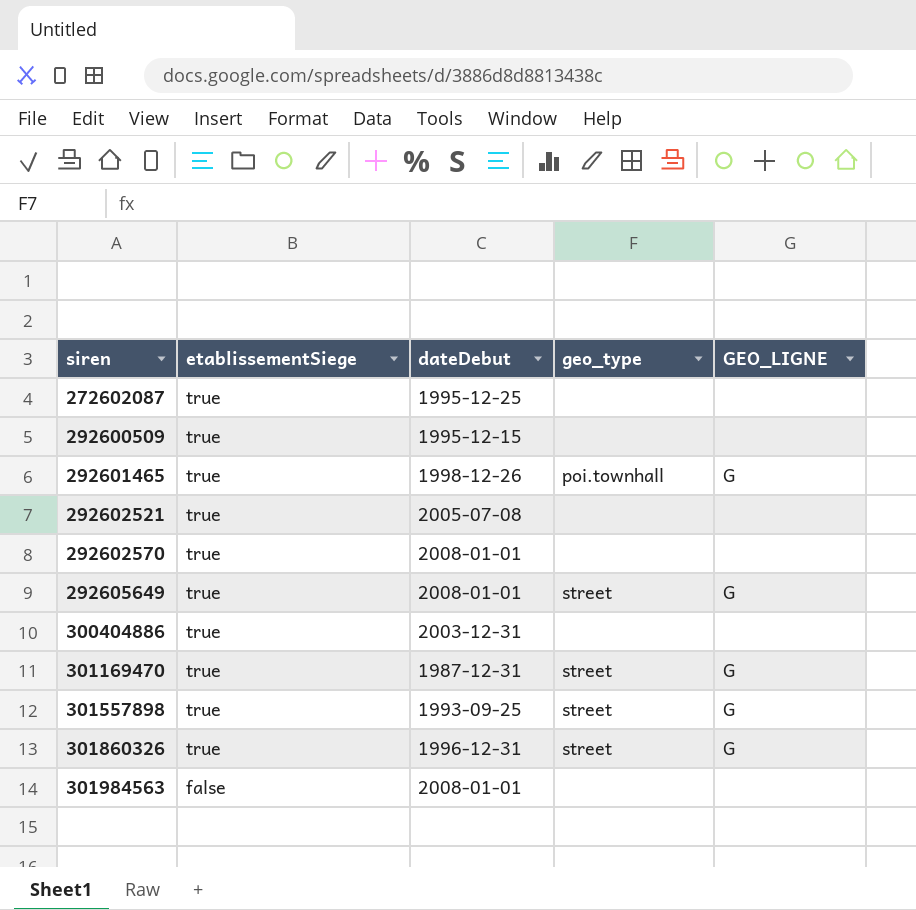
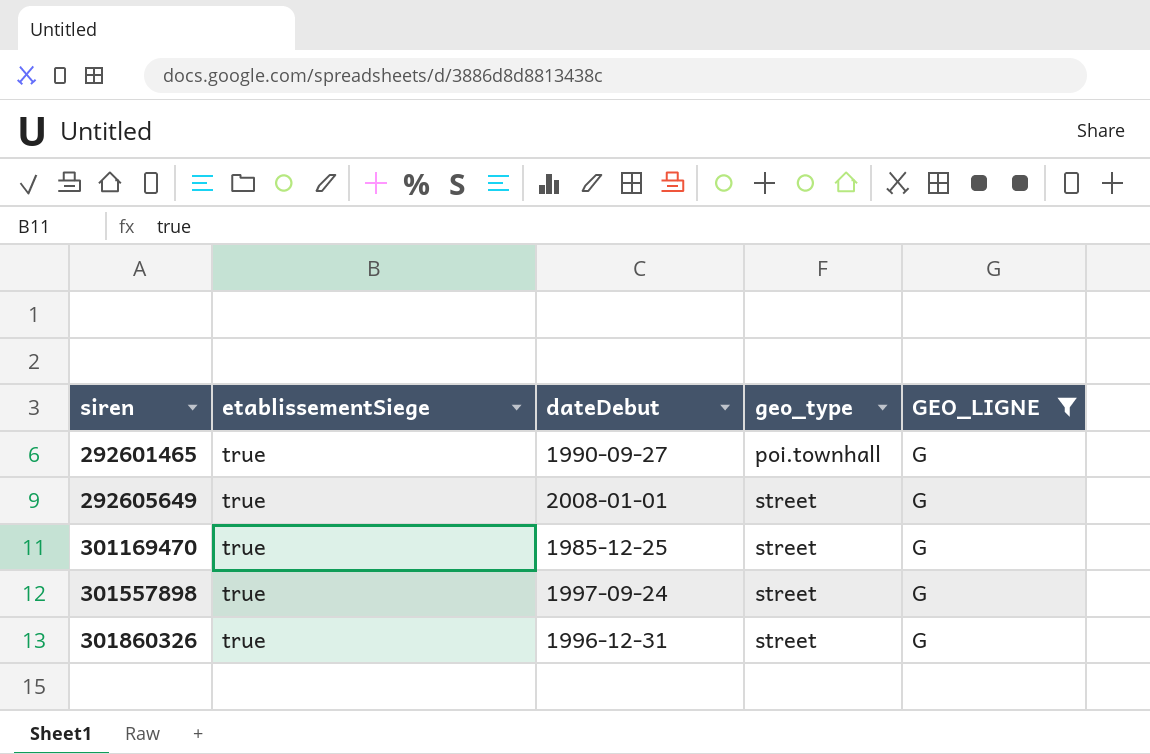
filter: none -> GEO_LIGNE = G
292601465 | dateDebut: 1998-12-26 -> 1990-09-27
301169470 | dateDebut: 1987-12-31 -> 1985-12-25
301557898 | dateDebut: 1993-09-25 -> 1997-09-24

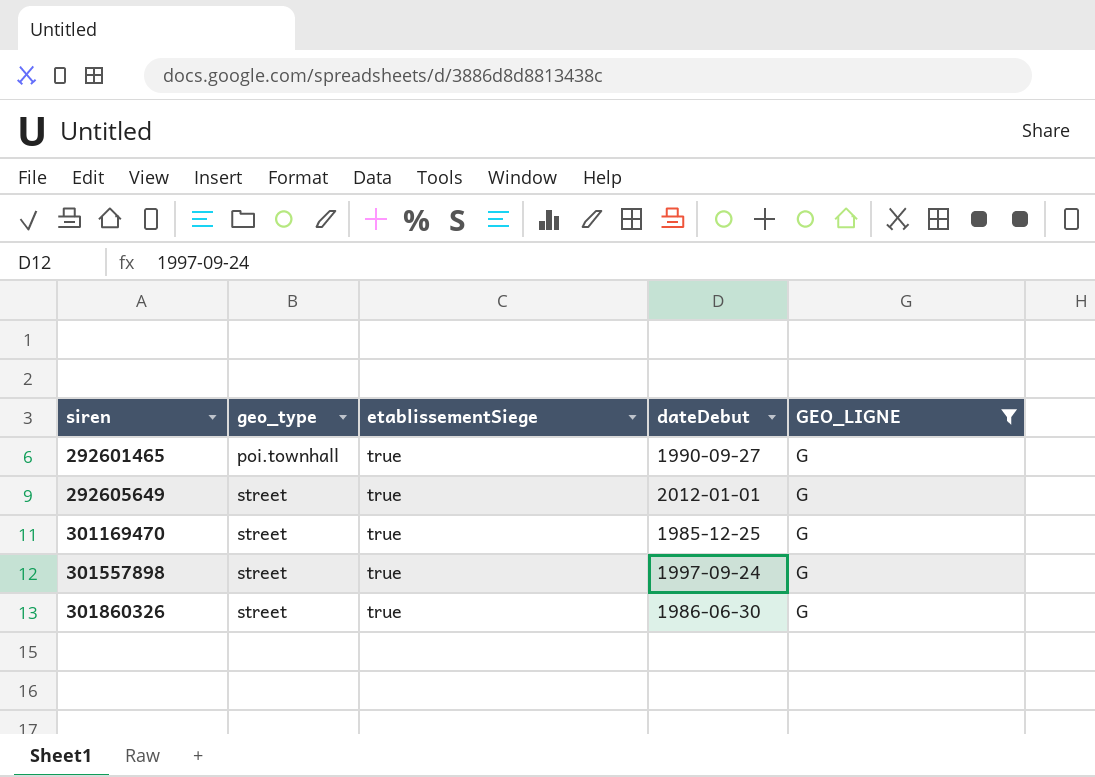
column geo_type | position: 4 -> 2
292605649 | dateDebut: 2008-01-01 -> 2012-01-01
301860326 | dateDebut: 1996-12-31 -> 1986-06-30

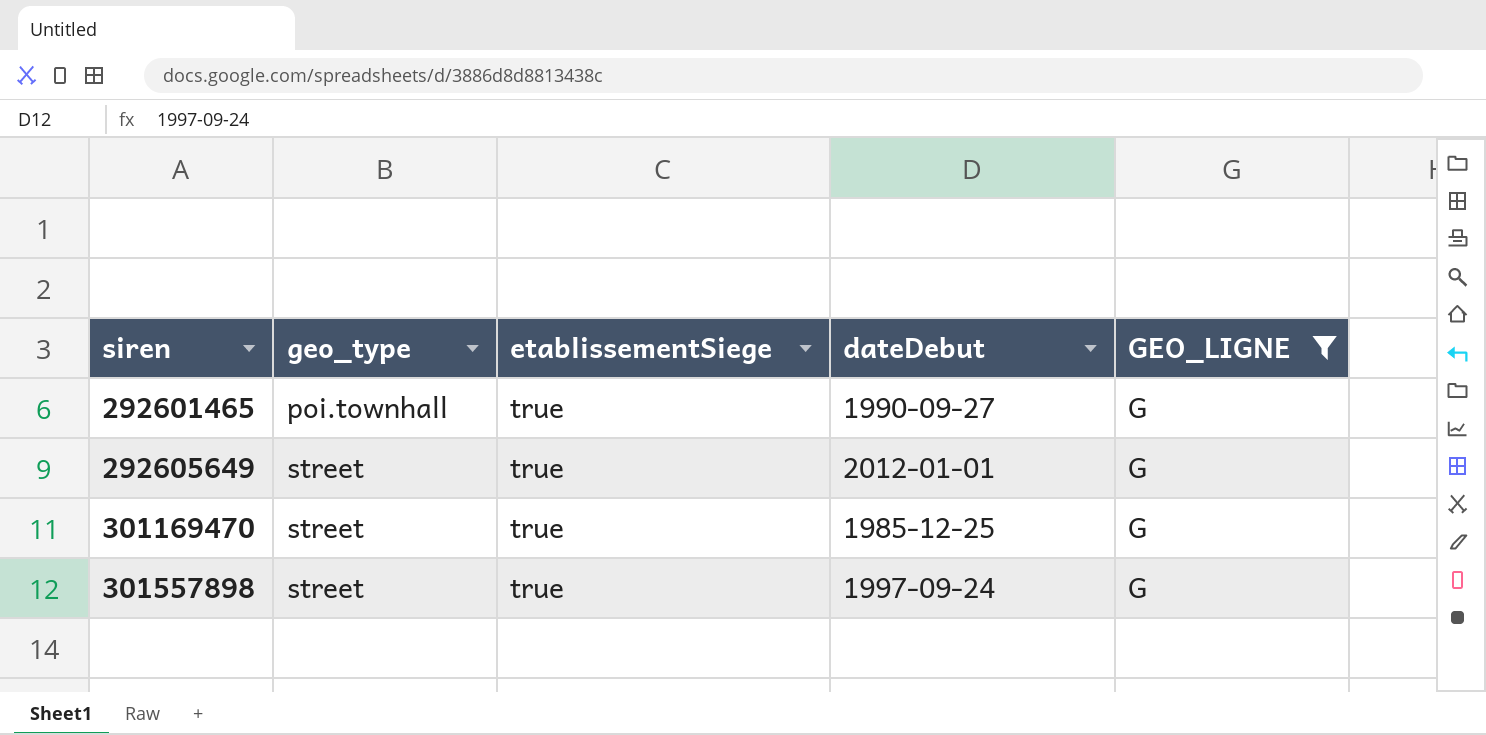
row 301860326: street | true | 1986-06-30 | G -> none

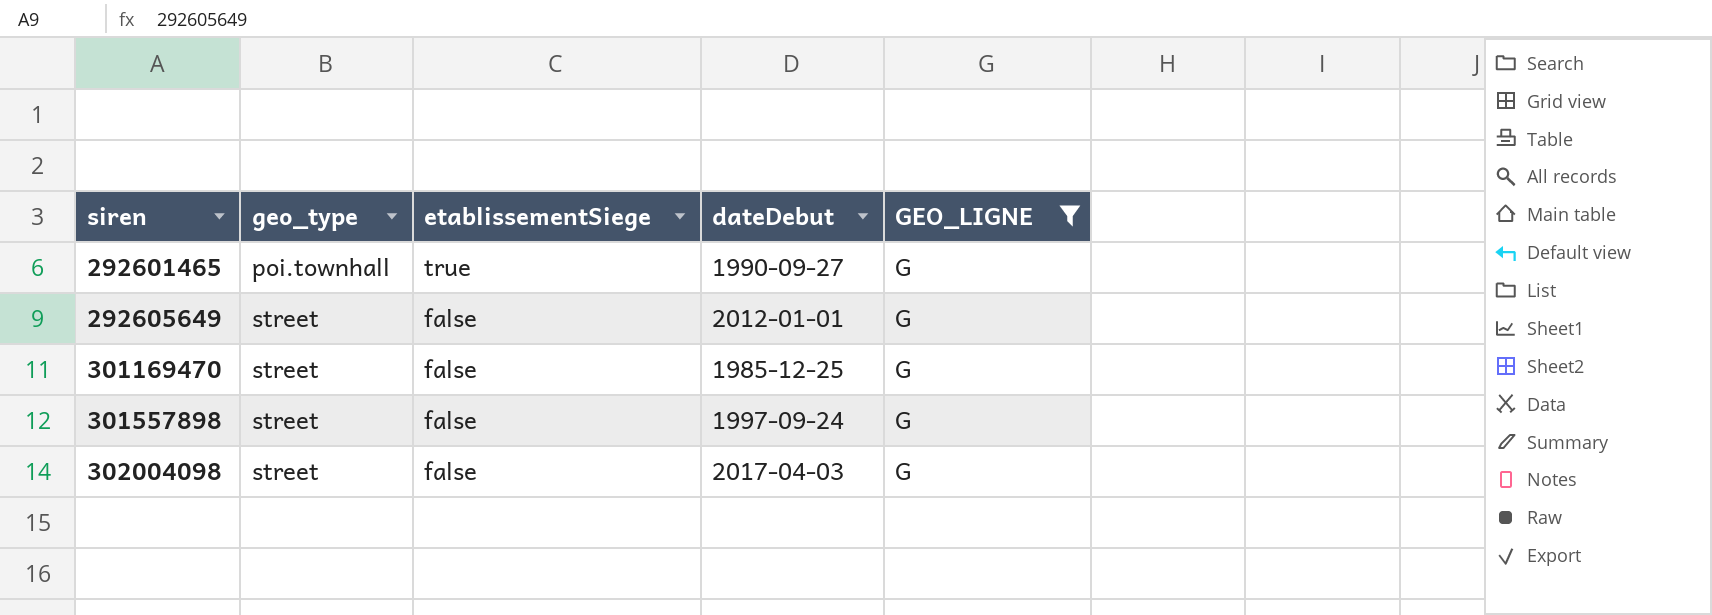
292605649 | etablissementSiege: true -> false
301169470 | etablissementSiege: true -> false
301557898 | etablissementSiege: true -> false
row 302004098: none -> street | false | 2017-04-03 | G

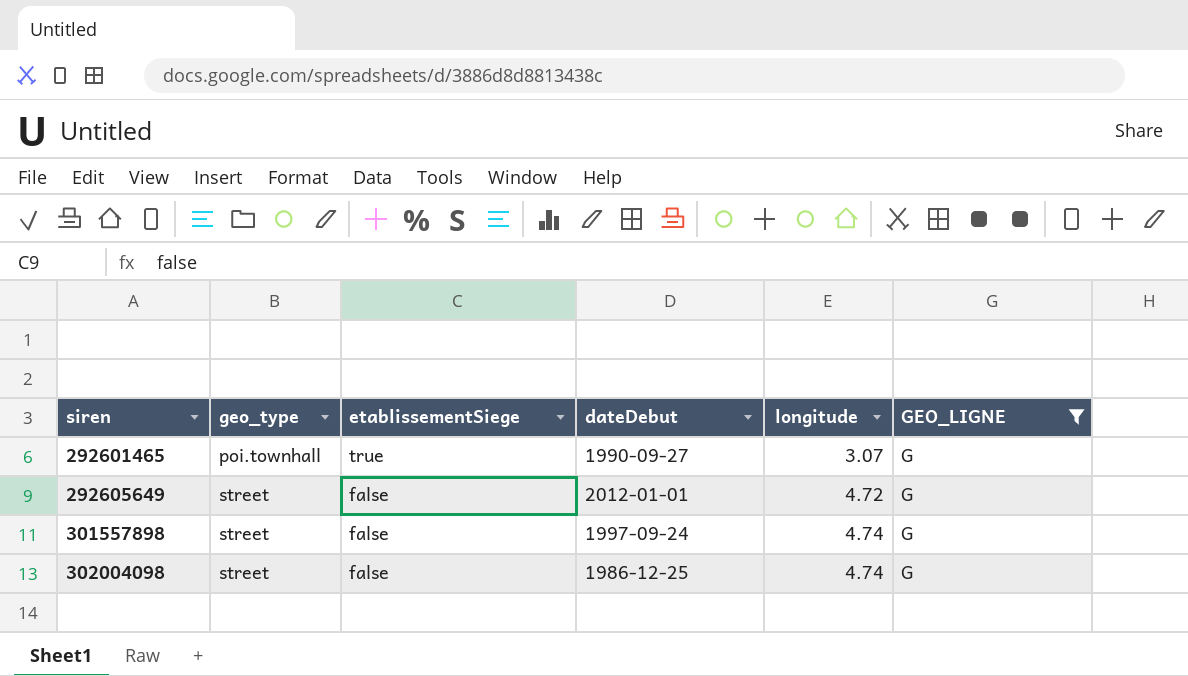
column longitude | position: none -> 5
row 301169470: street | false | 1985-12-25 | G -> none
302004098 | dateDebut: 2017-04-03 -> 1986-12-25

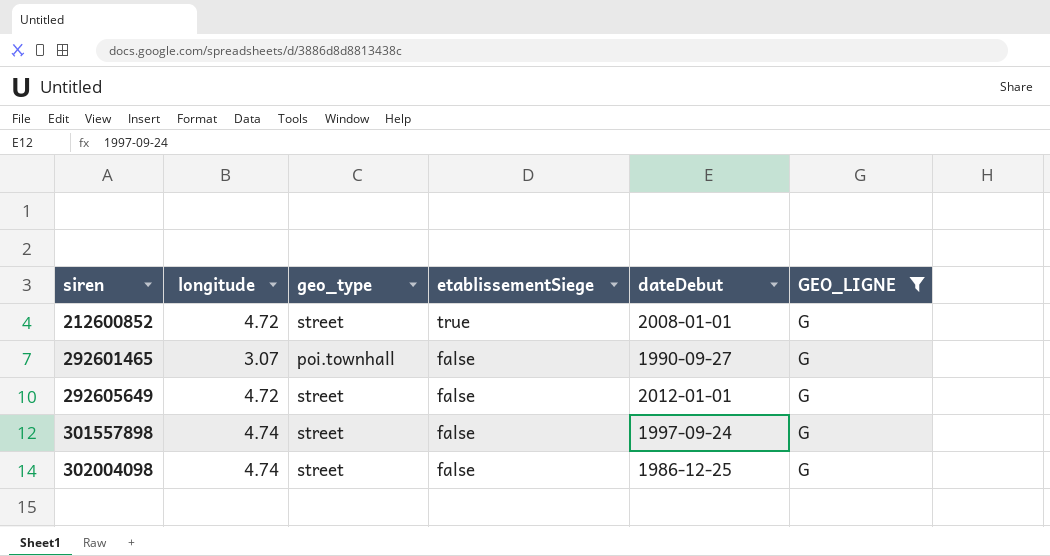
column longitude | position: 5 -> 2
row 212600852: none -> 4.72 | street | true | 2008-01-01 | G
292601465 | etablissementSiege: true -> false

